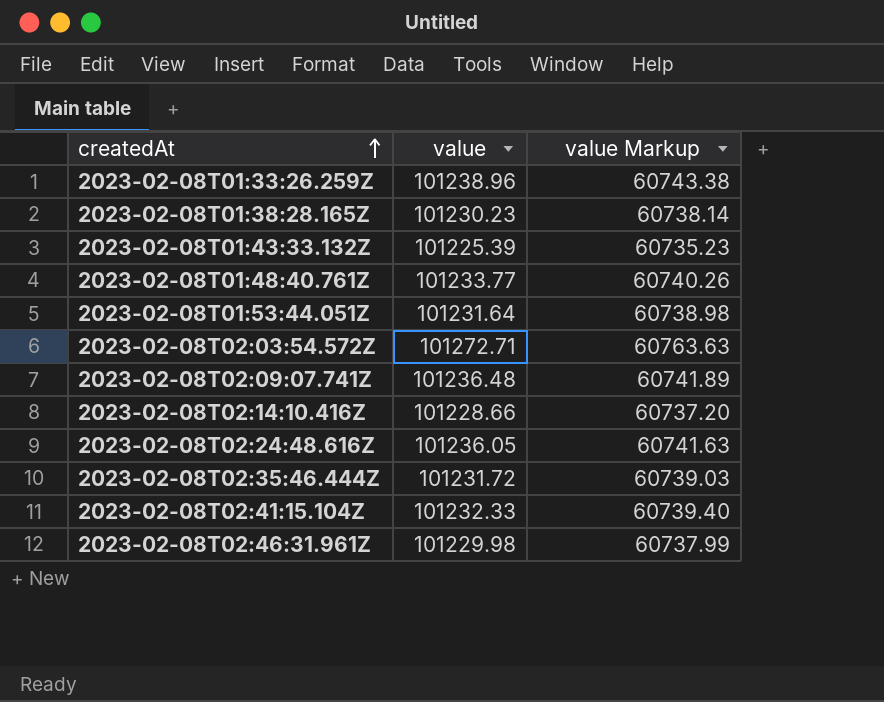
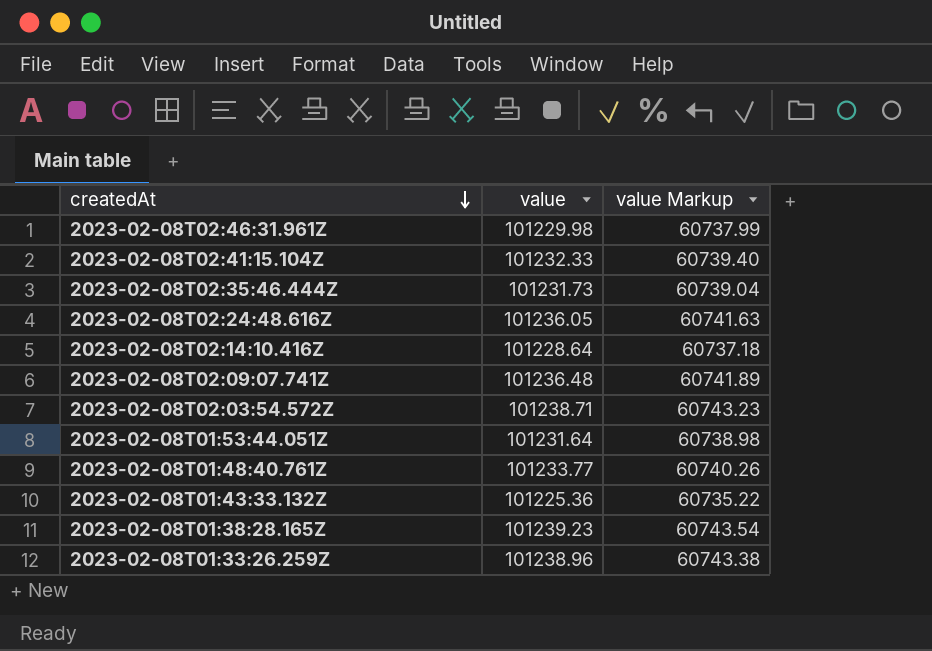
row order: createdAt ascending -> createdAt descending
2023-02-08T02:35:46.444Z | value: 101231.72 -> 101231.73
2023-02-08T02:35:46.444Z | value Markup: 60739.03 -> 60739.04
2023-02-08T02:14:10.416Z | value: 101228.66 -> 101228.64
2023-02-08T02:14:10.416Z | value Markup: 60737.20 -> 60737.18
2023-02-08T02:03:54.572Z | value: 101272.71 -> 101238.71
2023-02-08T02:03:54.572Z | value Markup: 60763.63 -> 60743.23
2023-02-08T01:43:33.132Z | value: 101225.39 -> 101225.36
2023-02-08T01:43:33.132Z | value Markup: 60735.23 -> 60735.22
2023-02-08T01:38:28.165Z | value: 101230.23 -> 101239.23
2023-02-08T01:38:28.165Z | value Markup: 60738.14 -> 60743.54

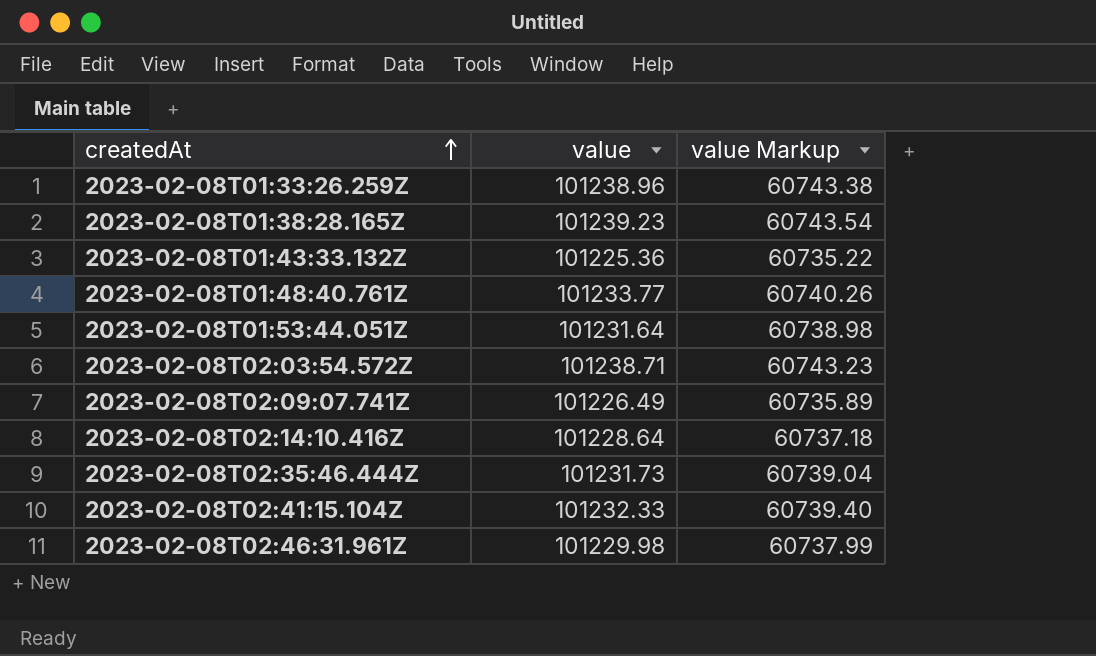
row order: createdAt descending -> createdAt ascending
row 2023-02-08T02:24:48.616Z: 101236.05 | 60741.63 -> none
2023-02-08T02:09:07.741Z | value: 101236.48 -> 101226.49
2023-02-08T02:09:07.741Z | value Markup: 60741.89 -> 60735.89

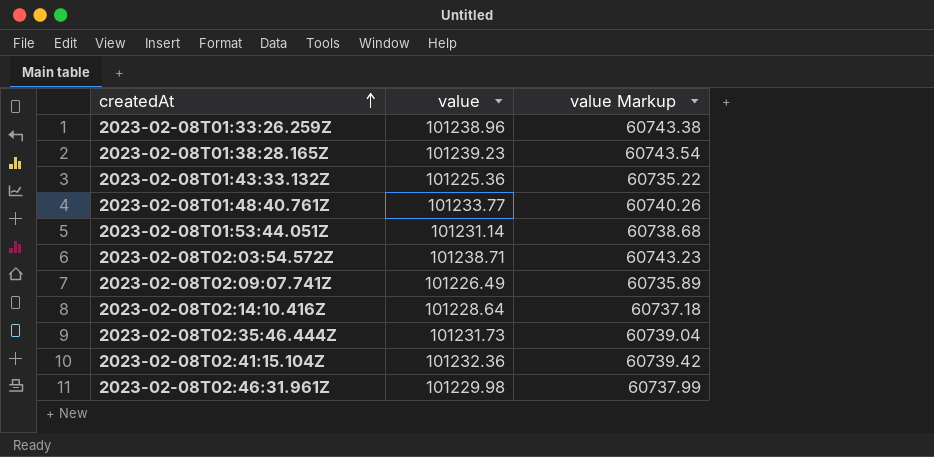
2023-02-08T01:53:44.051Z | value: 101231.64 -> 101231.14
2023-02-08T01:53:44.051Z | value Markup: 60738.98 -> 60738.68
2023-02-08T02:41:15.104Z | value: 101232.33 -> 101232.36
2023-02-08T02:41:15.104Z | value Markup: 60739.40 -> 60739.42

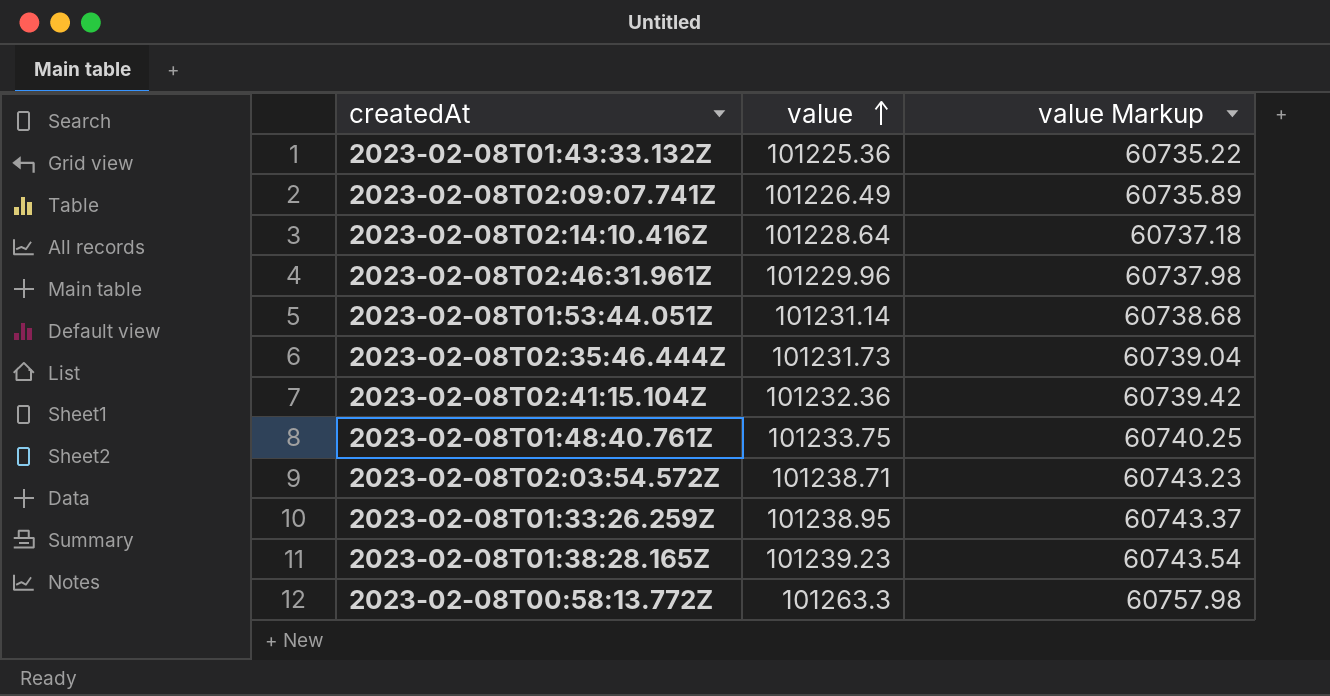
row order: createdAt ascending -> value ascending
2023-02-08T02:46:31.961Z | value: 101229.98 -> 101229.96
2023-02-08T02:46:31.961Z | value Markup: 60737.99 -> 60737.98
2023-02-08T01:48:40.761Z | value: 101233.77 -> 101233.75
2023-02-08T01:48:40.761Z | value Markup: 60740.26 -> 60740.25
2023-02-08T01:33:26.259Z | value: 101238.96 -> 101238.95
2023-02-08T01:33:26.259Z | value Markup: 60743.38 -> 60743.37
row 2023-02-08T00:58:13.772Z: none -> 101263.3 | 60757.98

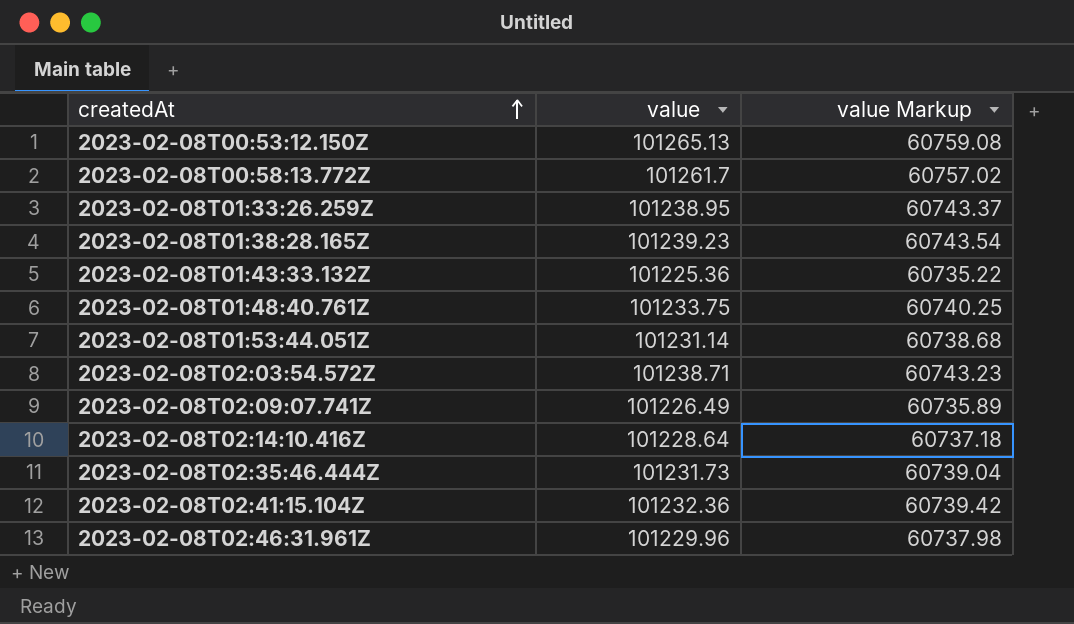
row order: value ascending -> createdAt ascending
row 2023-02-08T00:53:12.150Z: none -> 101265.13 | 60759.08
2023-02-08T00:58:13.772Z | value: 101263.3 -> 101261.7
2023-02-08T00:58:13.772Z | value Markup: 60757.98 -> 60757.02

